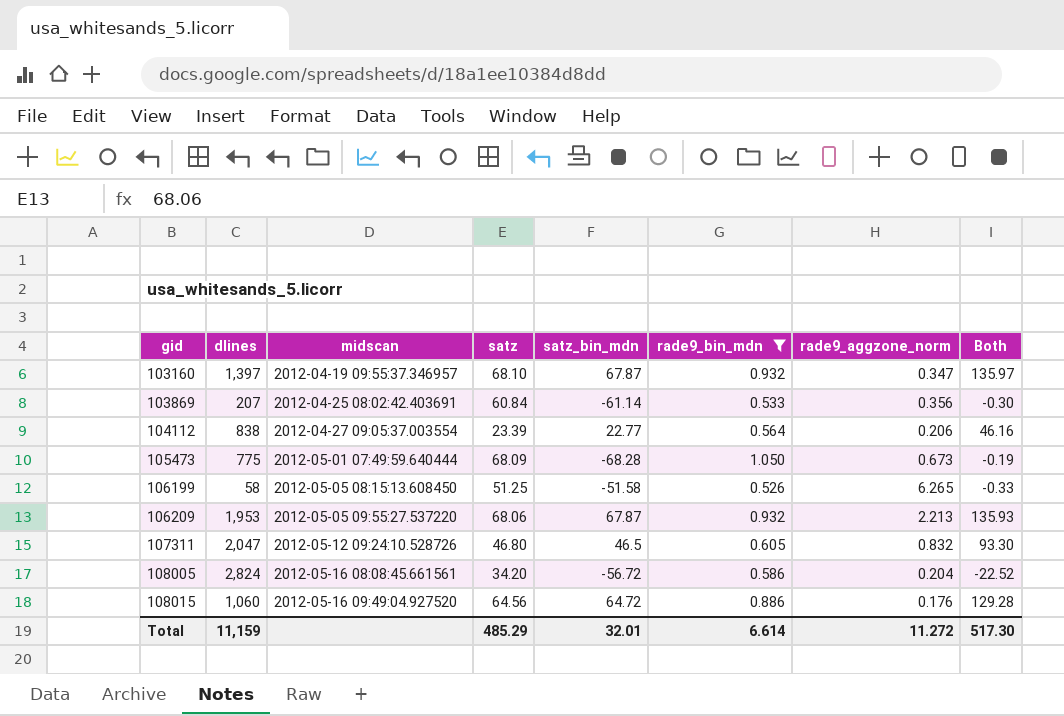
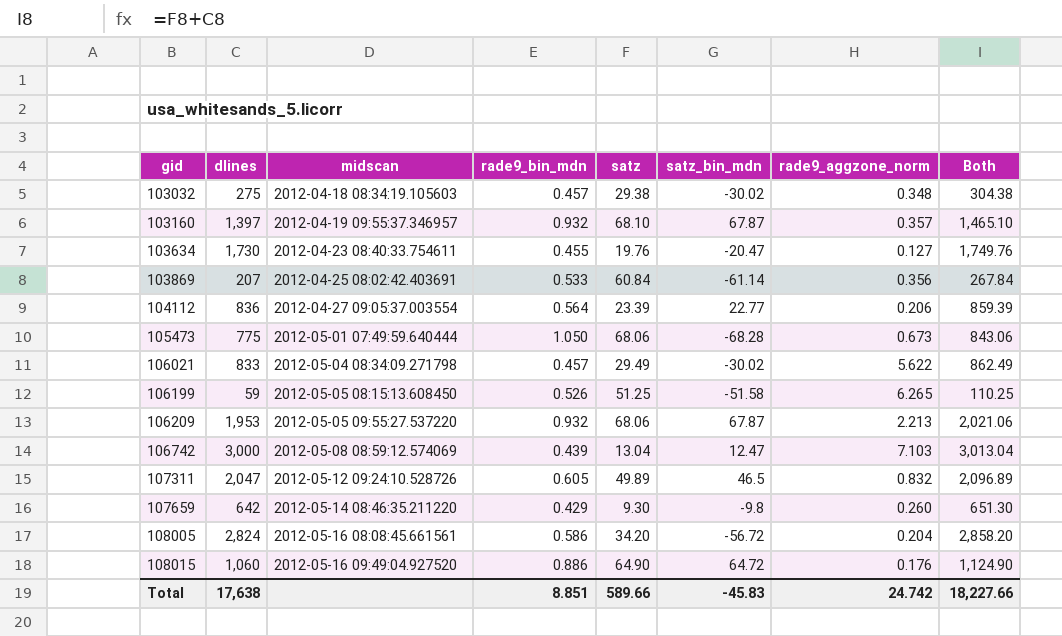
filter: rade9_bin_mdn >= 0.526 -> none
column rade9_bin_mdn | position: 6 -> 4
column Both | formula: [satz] + [satz_bin_mdn] -> [dlines] + [satz]
103160 | rade9_aggzone_norm: 0.347 -> 0.357
104112 | dlines: 838 -> 836
105473 | satz: 68.09 -> 68.06
106199 | dlines: 58 -> 59
107311 | satz: 46.80 -> 49.89
108015 | satz: 64.56 -> 64.90
Total | dlines: 11,159 -> 17,638
Total | rade9_bin_mdn: 6.614 -> 8.851
Total | satz: 485.29 -> 589.66
Total | satz_bin_mdn: 32.01 -> -45.83
Total | rade9_aggzone_norm: 11.272 -> 24.742
Total | Both: 517.30 -> 18,227.66

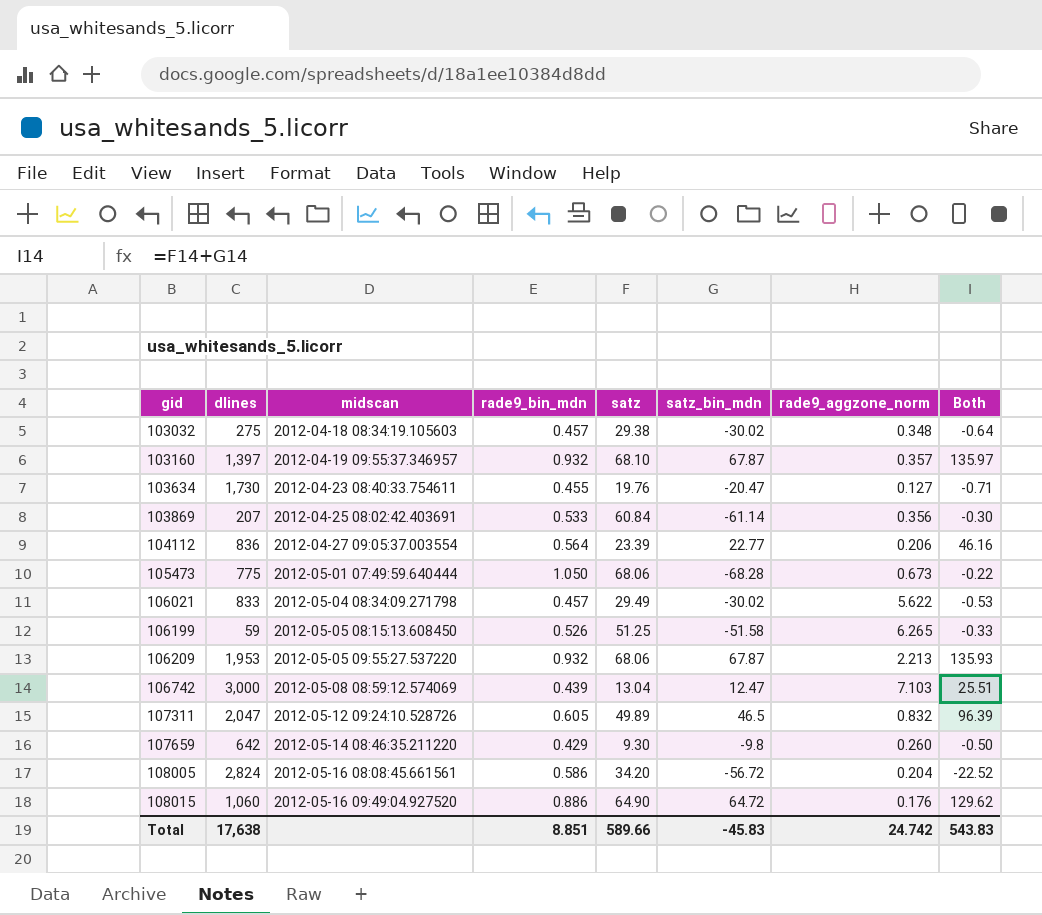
column Both | formula: [dlines] + [satz] -> [satz] + [satz_bin_mdn]
Total | Both: 18,227.66 -> 543.83

